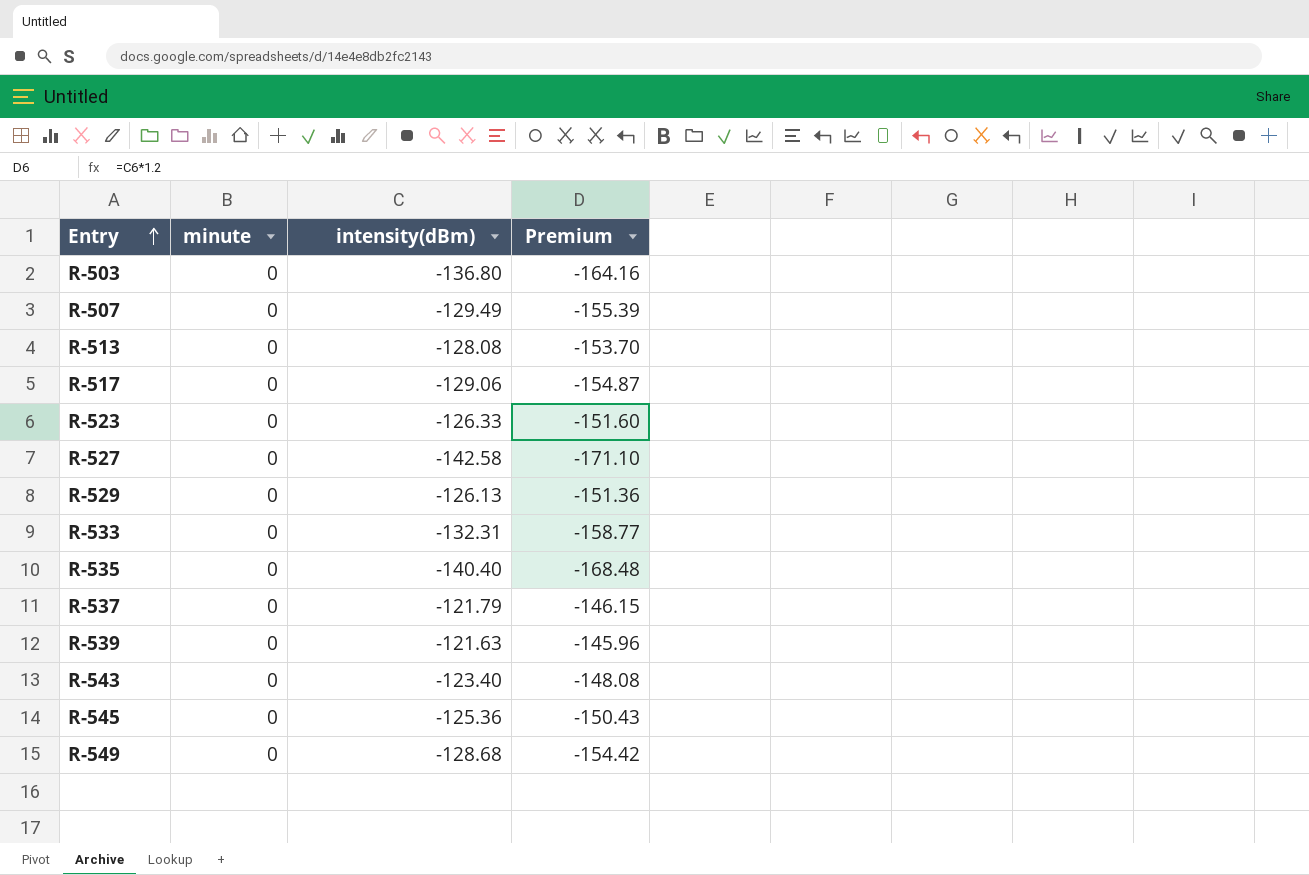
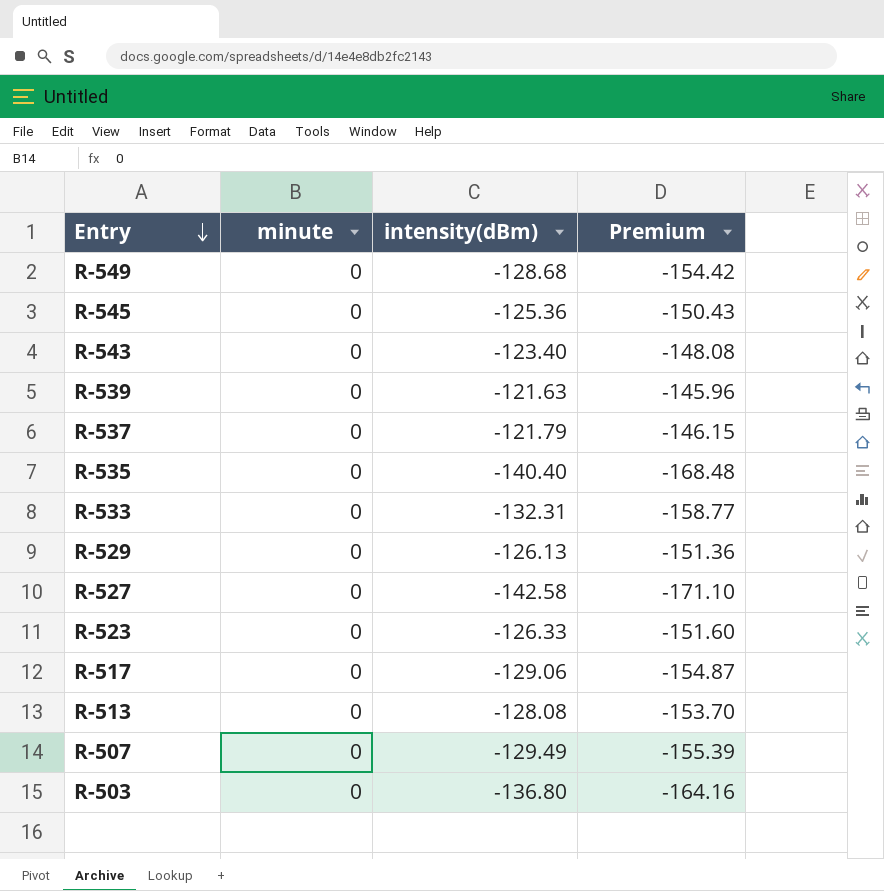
row order: Entry ascending -> Entry descending

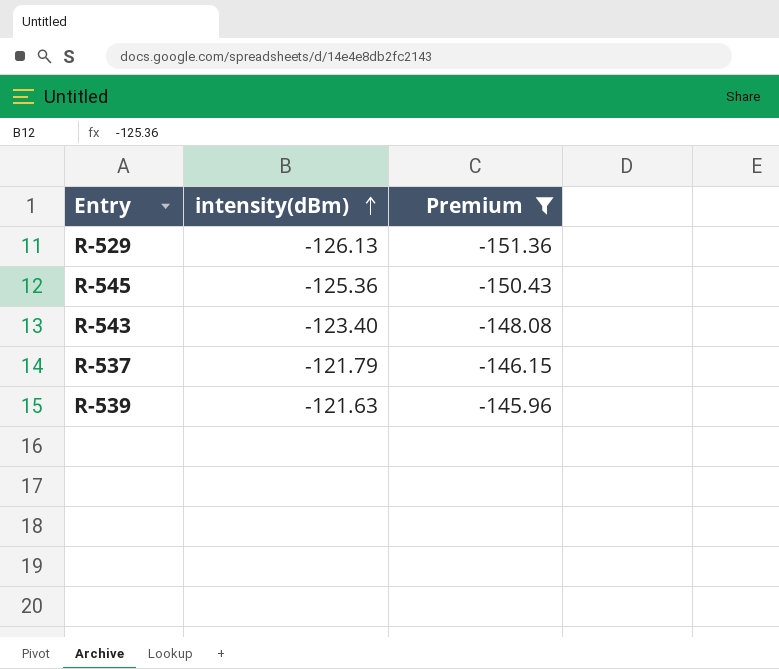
filter: none -> Premium >= -151.36
row order: Entry descending -> intensity(dBm) ascending
column minute | position: 2 -> none

